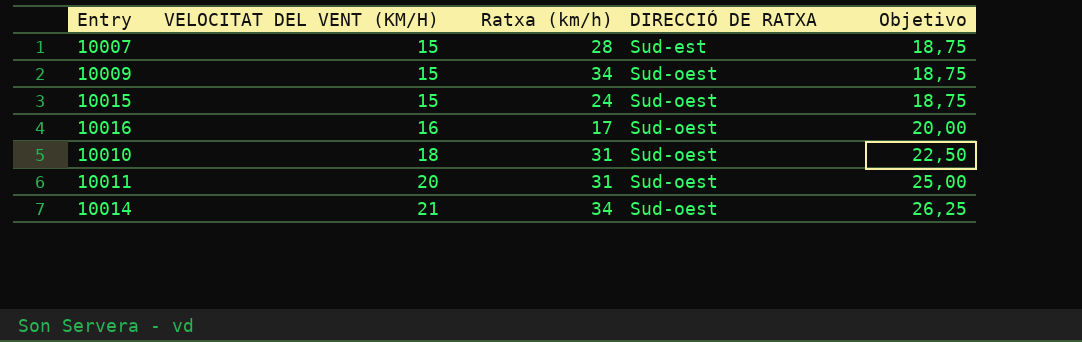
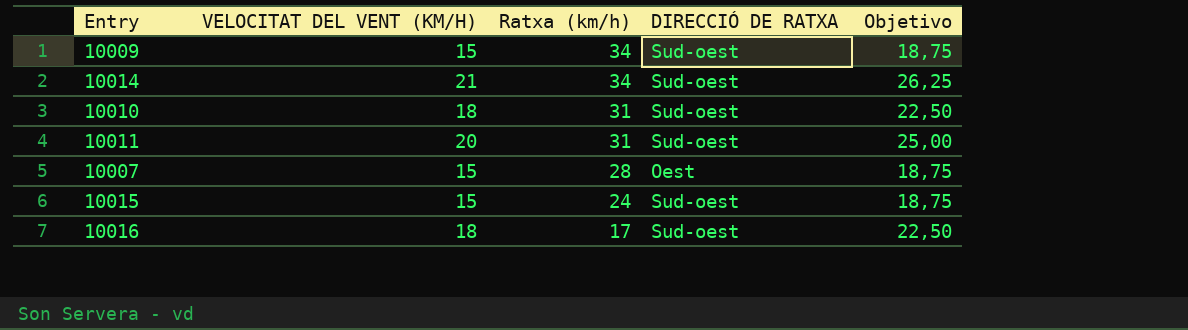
row order: VELOCITAT DEL VENT (KM/H) ascending -> Ratxa (km/h) descending
10007 | DIRECCIÓ DE RATXA: Sud-est -> Oest
10016 | VELOCITAT DEL VENT (KM/H): 16 -> 18
10016 | Objetivo: 20,00 -> 22,50

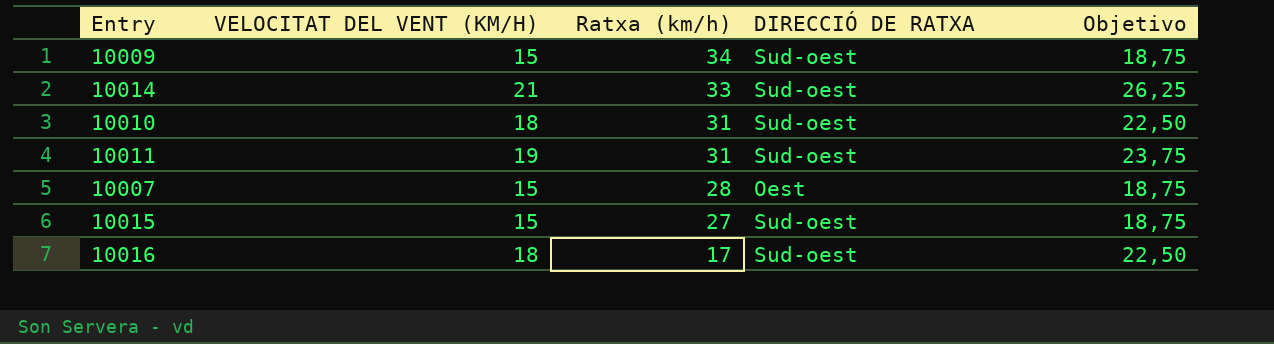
10014 | Ratxa (km/h): 34 -> 33
10011 | VELOCITAT DEL VENT (KM/H): 20 -> 19
10011 | Objetivo: 25,00 -> 23,75
10015 | Ratxa (km/h): 24 -> 27

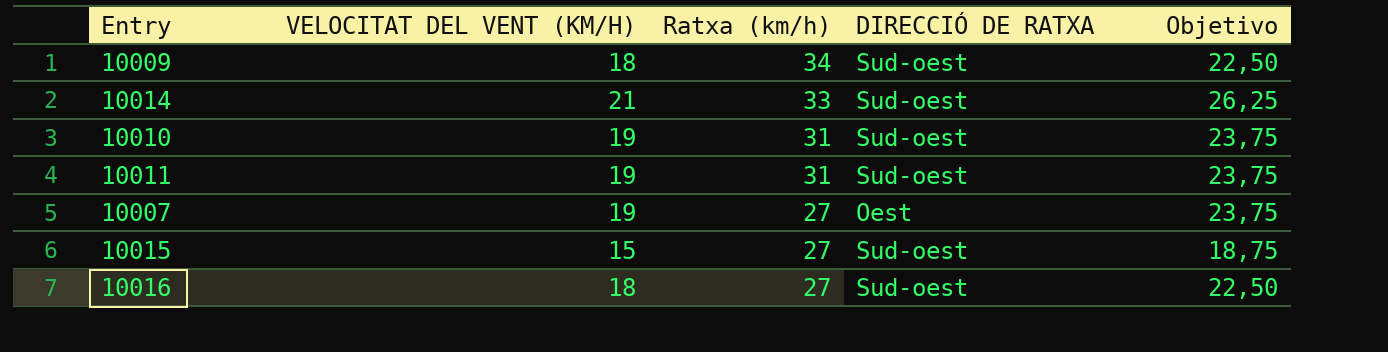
10009 | VELOCITAT DEL VENT (KM/H): 15 -> 18
10009 | Objetivo: 18,75 -> 22,50
10010 | VELOCITAT DEL VENT (KM/H): 18 -> 19
10010 | Objetivo: 22,50 -> 23,75
10007 | VELOCITAT DEL VENT (KM/H): 15 -> 19
10007 | Ratxa (km/h): 28 -> 27
10007 | Objetivo: 18,75 -> 23,75
10016 | Ratxa (km/h): 17 -> 27

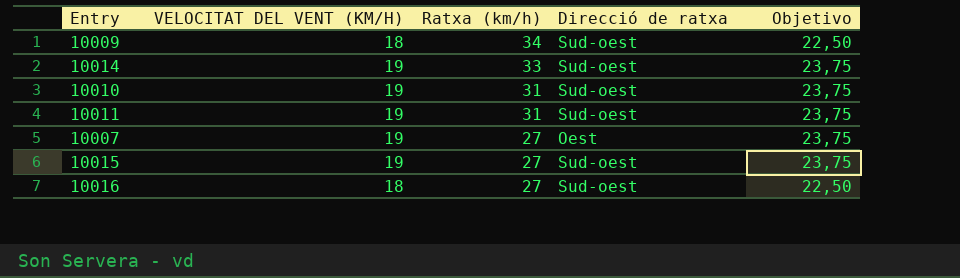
column name: DIRECCIÓ DE RATXA -> Direcció de ratxa
10014 | VELOCITAT DEL VENT (KM/H): 21 -> 19
10014 | Objetivo: 26,25 -> 23,75
10015 | VELOCITAT DEL VENT (KM/H): 15 -> 19
10015 | Objetivo: 18,75 -> 23,75

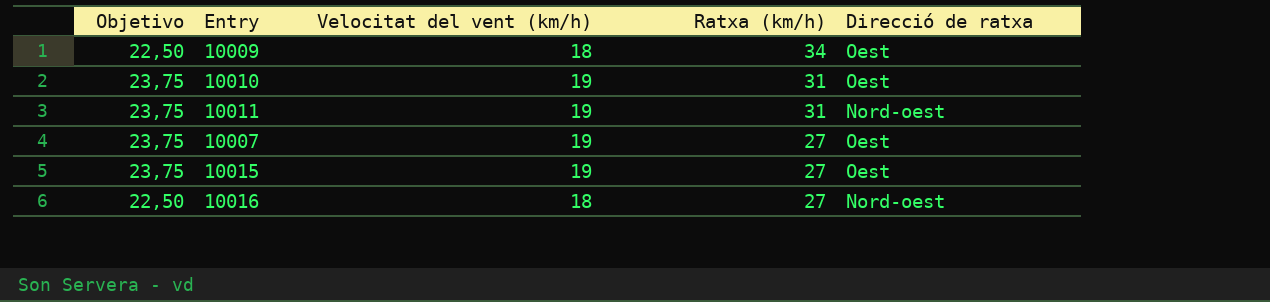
column Objetivo | position: 5 -> 1
column name: VELOCITAT DEL VENT (KM/H) -> Velocitat del vent (km/h)
row 10014: 19 | 33 | Sud-oest | 23,75 -> none
10009 | Direcció de ratxa: Sud-oest -> Oest
10010 | Direcció de ratxa: Sud-oest -> Oest
10011 | Direcció de ratxa: Sud-oest -> Nord-oest
10015 | Direcció de ratxa: Sud-oest -> Oest
10016 | Direcció de ratxa: Sud-oest -> Nord-oest

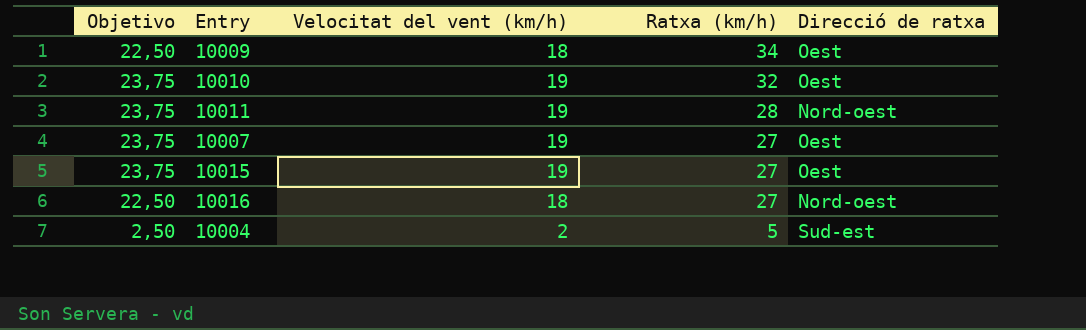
10010 | Ratxa (km/h): 31 -> 32
10011 | Ratxa (km/h): 31 -> 28
row 10004: none -> 2,50 | 2 | 5 | Sud-est

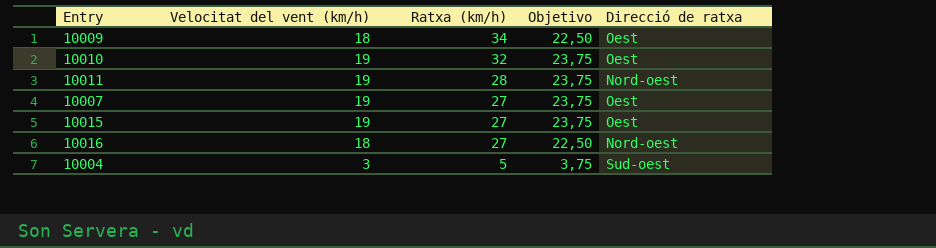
column Objetivo | position: 1 -> 4
10004 | Velocitat del vent (km/h): 2 -> 3
10004 | Objetivo: 2,50 -> 3,75
10004 | Direcció de ratxa: Sud-est -> Sud-oest

